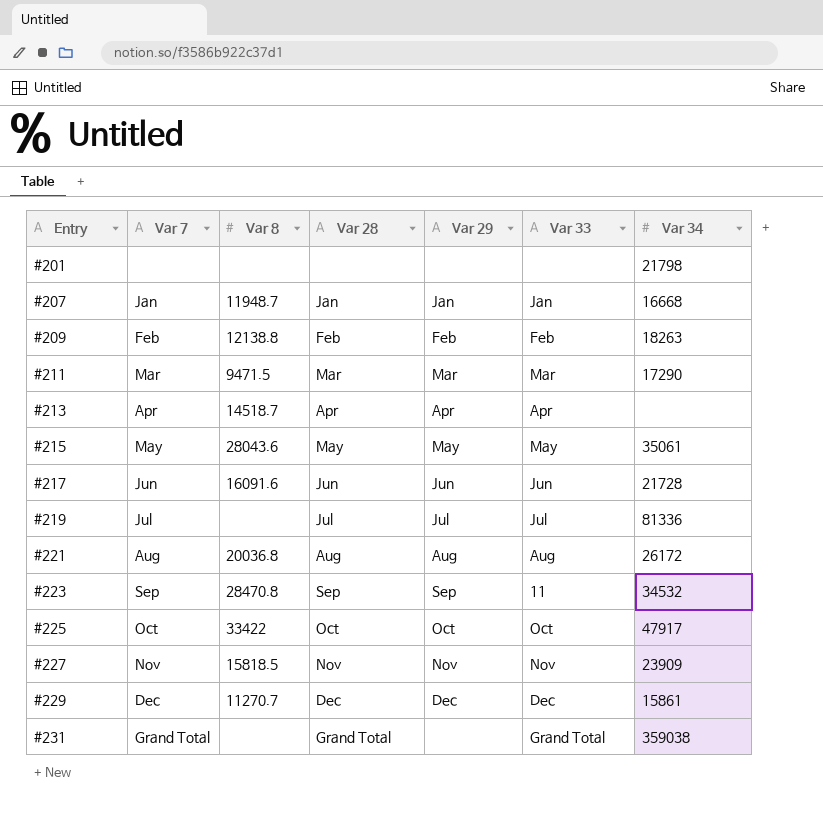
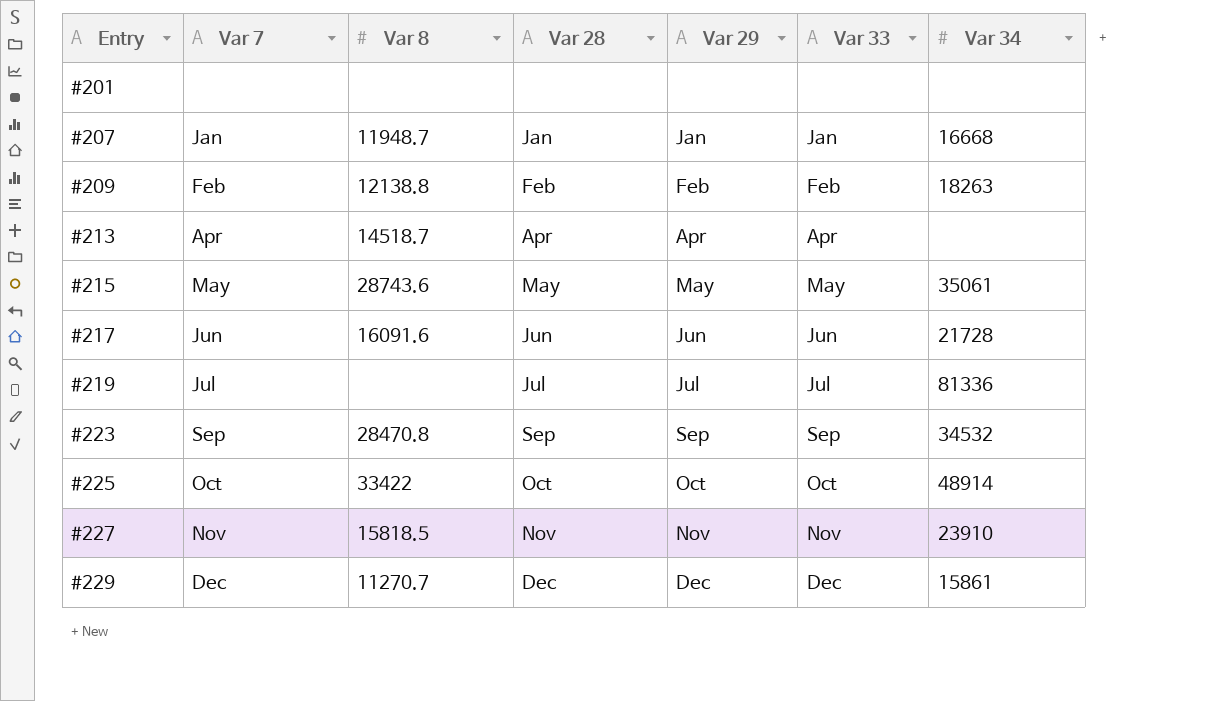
row #211: Mar | 9471.5 | Mar | Mar | Mar | 17290 -> none
row #221: Aug | 20036.8 | Aug | Aug | Aug | 26172 -> none
row #231: Grand Total | none | Grand Total | none | Grand Total | 359038 -> none
#201 | Var 34: 21798 -> none
#215 | Var 8: 28043.6 -> 28743.6
#223 | Var 33: 11 -> Sep
#225 | Var 34: 47917 -> 48914
#227 | Var 34: 23909 -> 23910

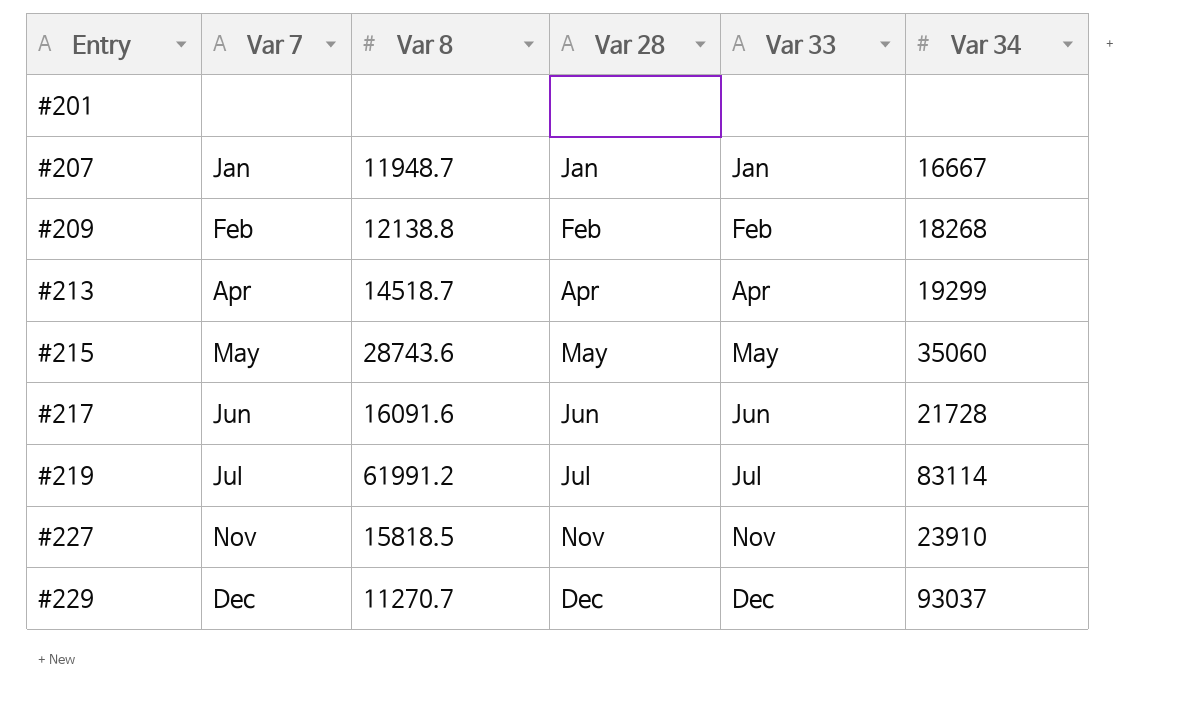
column Var 29 | position: 5 -> none
row #223: Sep | 28470.8 | Sep | Sep | Sep | 34532 -> none
row #225: Oct | 33422 | Oct | Oct | Oct | 48914 -> none
#207 | Var 34: 16668 -> 16667
#209 | Var 34: 18263 -> 18268
#213 | Var 34: none -> 19299
#215 | Var 34: 35061 -> 35060
#219 | Var 8: none -> 61991.2
#219 | Var 34: 81336 -> 83114
#229 | Var 34: 15861 -> 93037

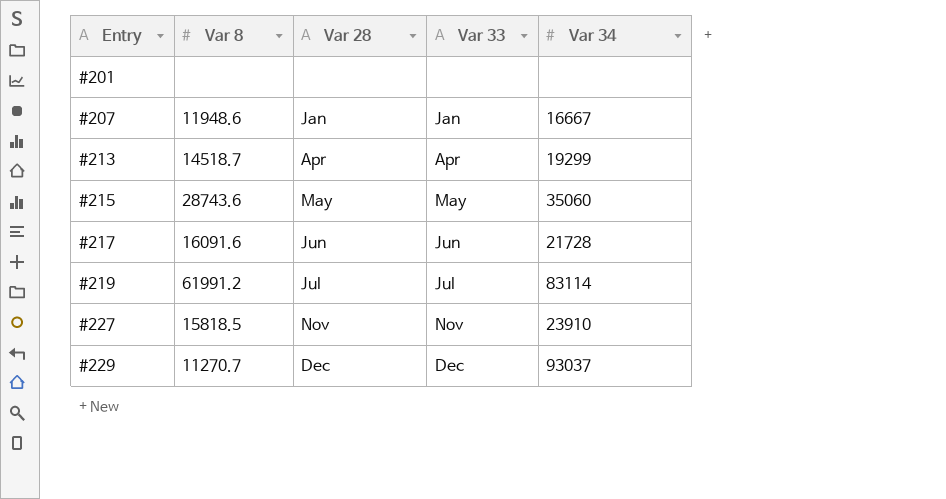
column Var 7 | position: 2 -> none
row #209: Feb | 12138.8 | Feb | Feb | 18268 -> none
#207 | Var 8: 11948.7 -> 11948.6

